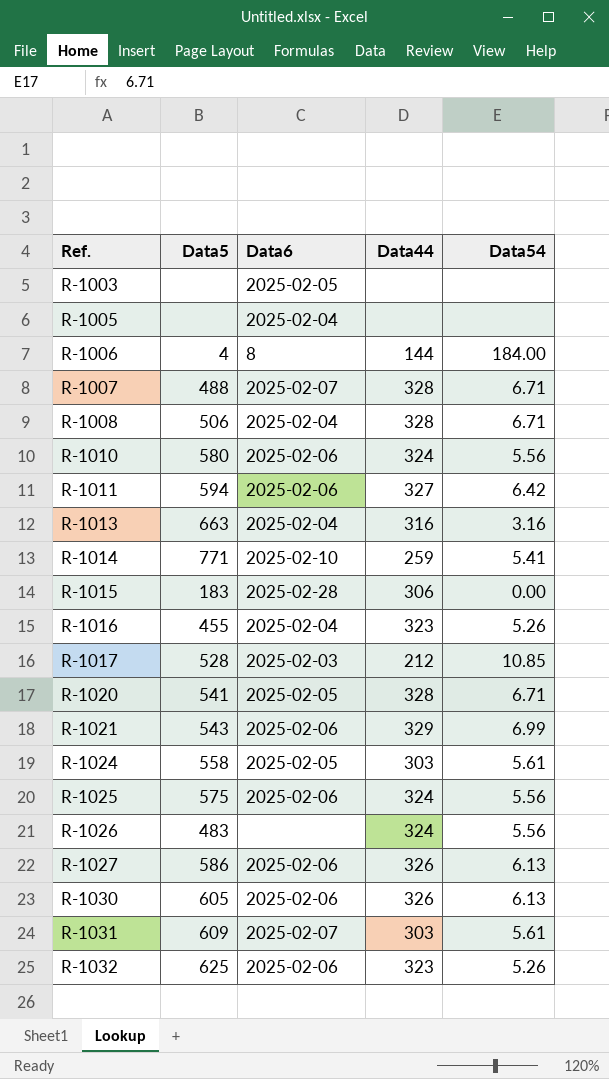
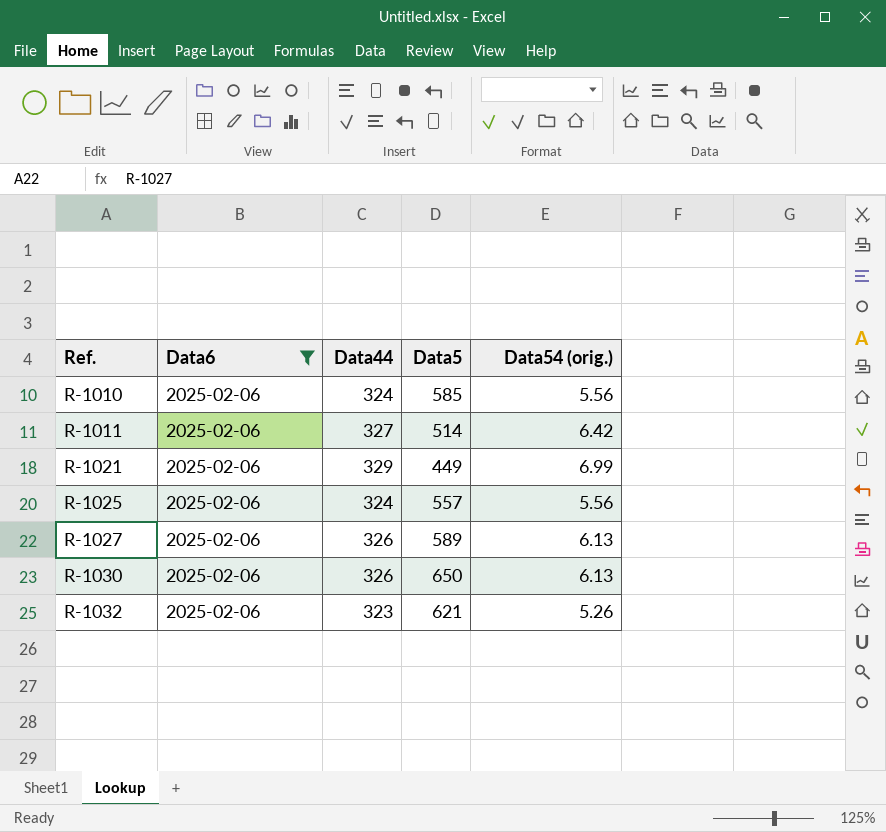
filter: none -> Data6 = 2025-02-06
column Data5 | position: 2 -> 4
column name: Data54 -> Data54 (orig.)
R-1010 | Data5: 580 -> 585
R-1011 | Data5: 594 -> 514
R-1021 | Data5: 543 -> 449
R-1025 | Data5: 575 -> 557
R-1027 | Data5: 586 -> 589
R-1030 | Data5: 605 -> 650
R-1032 | Data5: 625 -> 621

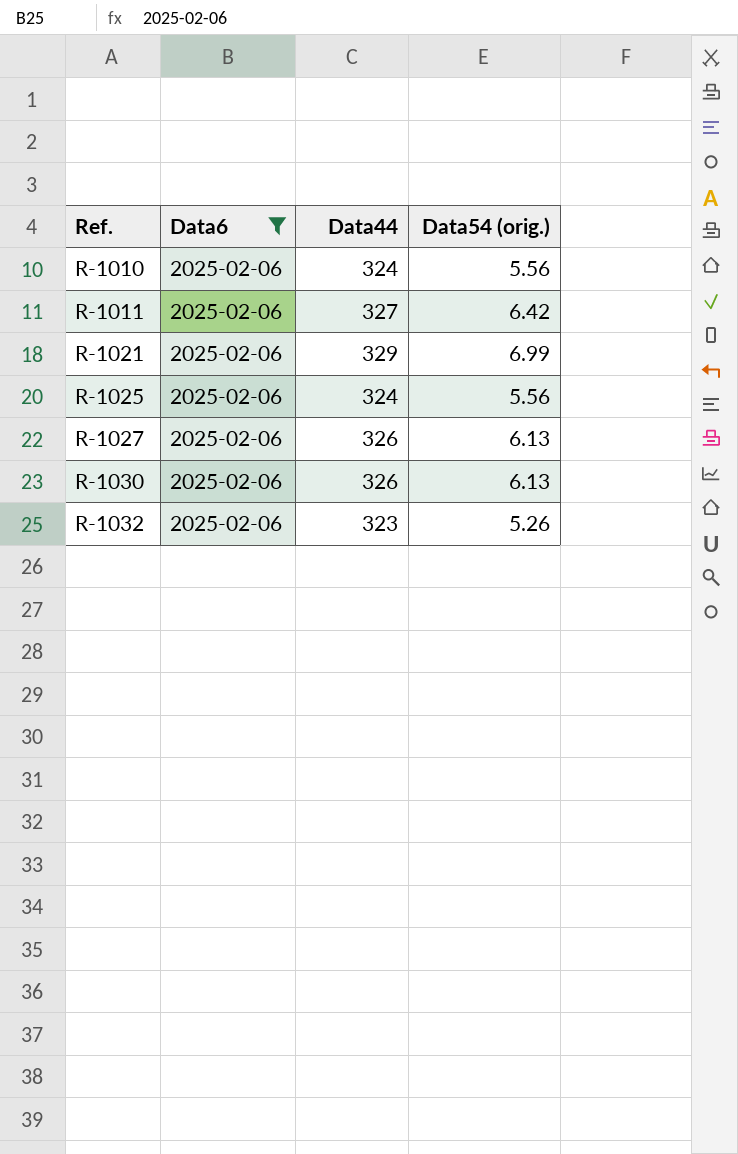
column Data5 | position: 4 -> none

